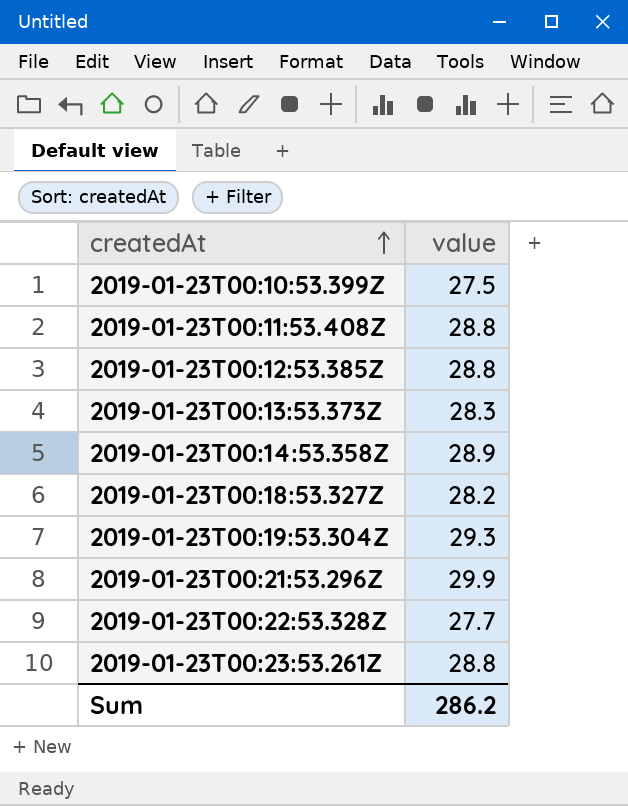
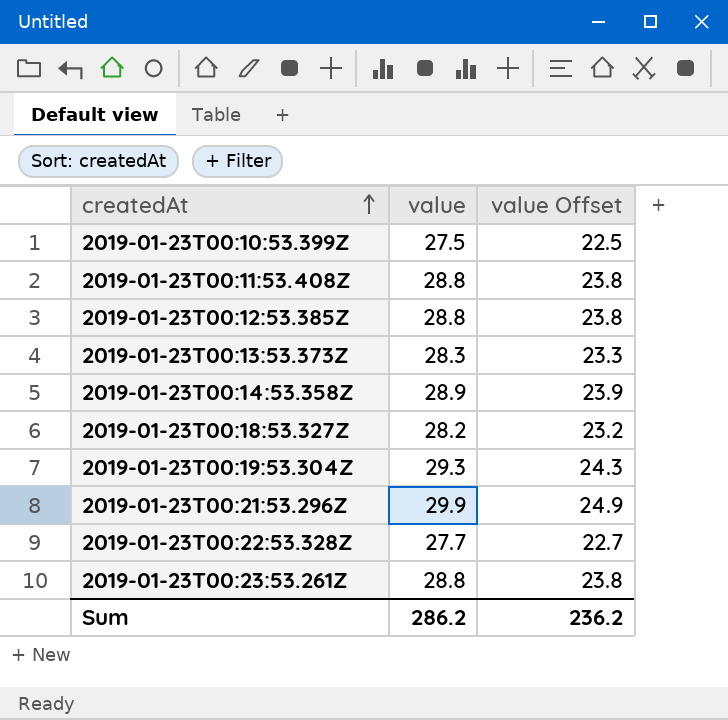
column value Offset | formula: none -> [value] - 5

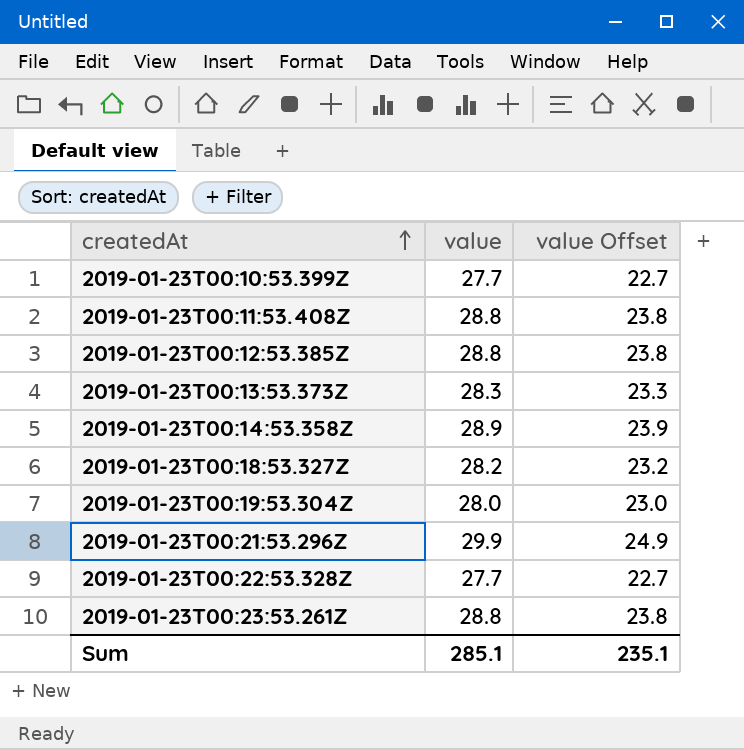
2019-01-23T00:10:53.399Z | value: 27.5 -> 27.7
2019-01-23T00:10:53.399Z | value Offset: 22.5 -> 22.7
2019-01-23T00:19:53.304Z | value: 29.3 -> 28.0
2019-01-23T00:19:53.304Z | value Offset: 24.3 -> 23.0
Sum | value: 286.2 -> 285.1
Sum | value Offset: 236.2 -> 235.1

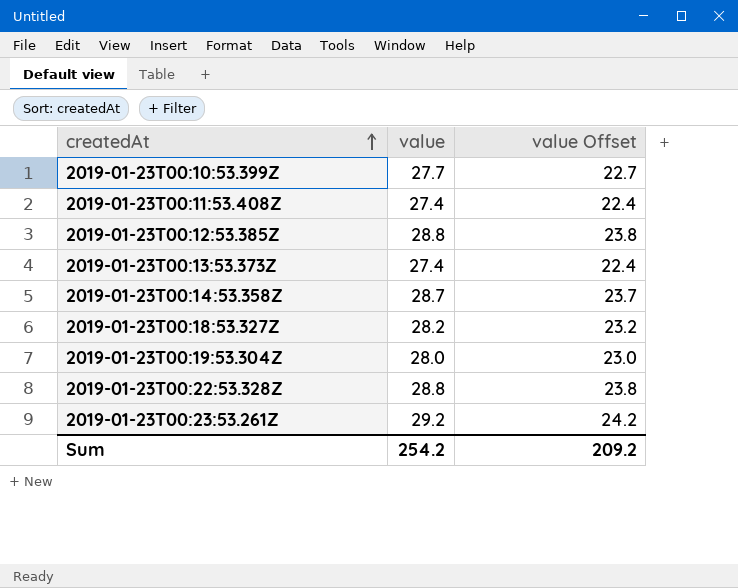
row 2019-01-23T00:21:53.296Z: 29.9 | 24.9 -> none
2019-01-23T00:11:53.408Z | value: 28.8 -> 27.4
2019-01-23T00:11:53.408Z | value Offset: 23.8 -> 22.4
2019-01-23T00:13:53.373Z | value: 28.3 -> 27.4
2019-01-23T00:13:53.373Z | value Offset: 23.3 -> 22.4
2019-01-23T00:14:53.358Z | value: 28.9 -> 28.7
2019-01-23T00:14:53.358Z | value Offset: 23.9 -> 23.7
2019-01-23T00:22:53.328Z | value: 27.7 -> 28.8
2019-01-23T00:22:53.328Z | value Offset: 22.7 -> 23.8
2019-01-23T00:23:53.261Z | value: 28.8 -> 29.2
2019-01-23T00:23:53.261Z | value Offset: 23.8 -> 24.2
Sum | value: 285.1 -> 254.2
Sum | value Offset: 235.1 -> 209.2

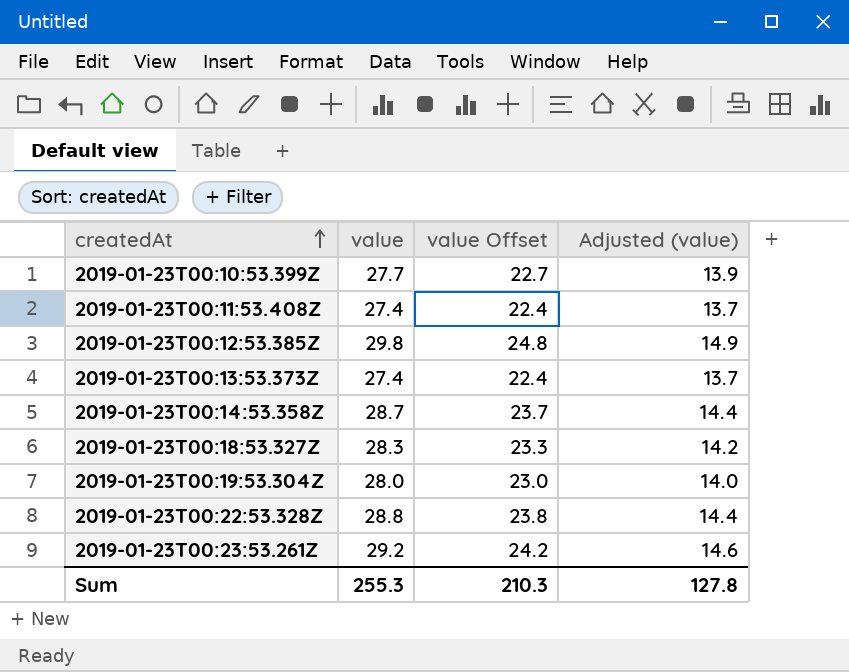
column Adjusted (value) | formula: none -> [value] * 0.5
2019-01-23T00:12:53.385Z | value: 28.8 -> 29.8
2019-01-23T00:12:53.385Z | value Offset: 23.8 -> 24.8
2019-01-23T00:18:53.327Z | value: 28.2 -> 28.3
2019-01-23T00:18:53.327Z | value Offset: 23.2 -> 23.3
Sum | value: 254.2 -> 255.3
Sum | value Offset: 209.2 -> 210.3

